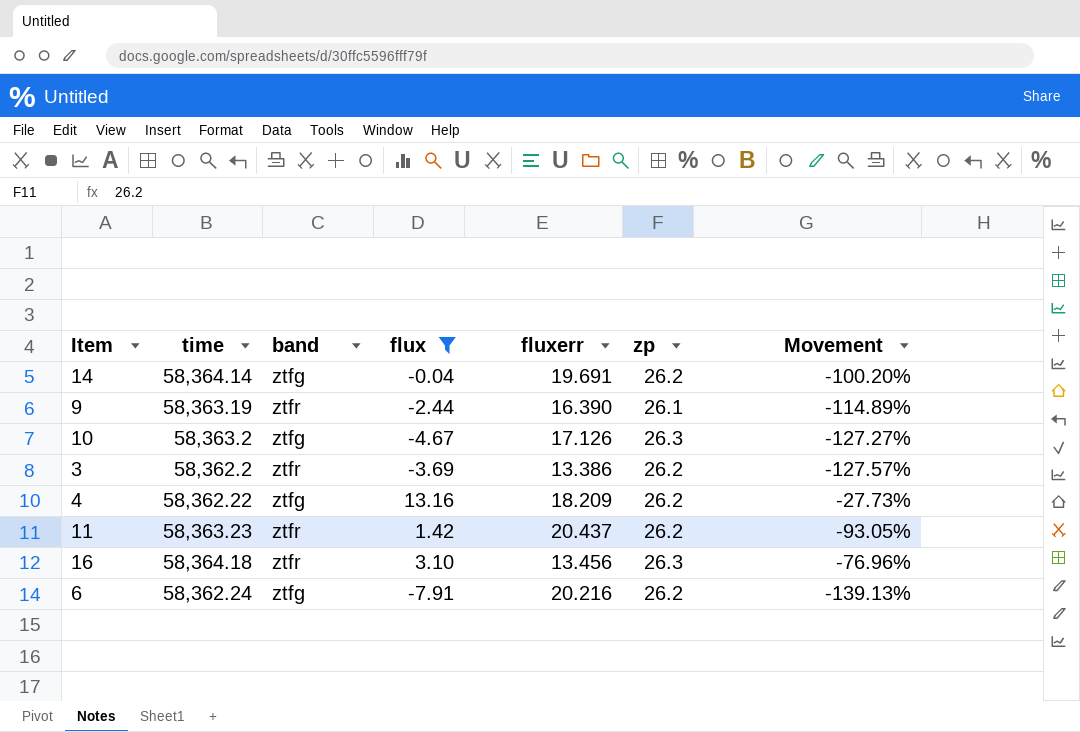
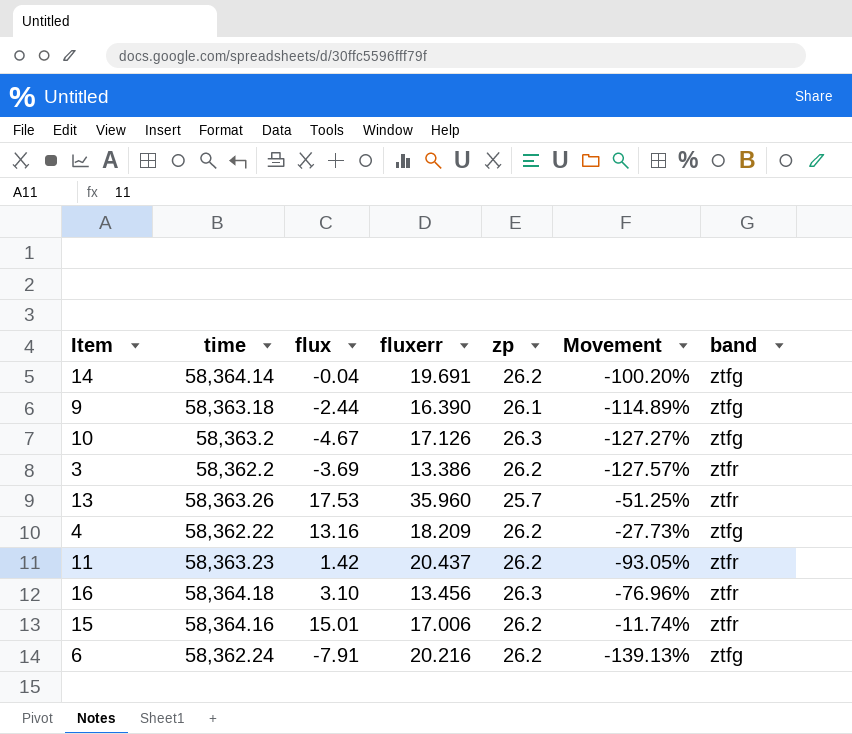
filter: flux <= 13.16 -> none
column band | position: 3 -> 7
9 | time: 58,363.19 -> 58,363.18
9 | band: ztfr -> ztfg

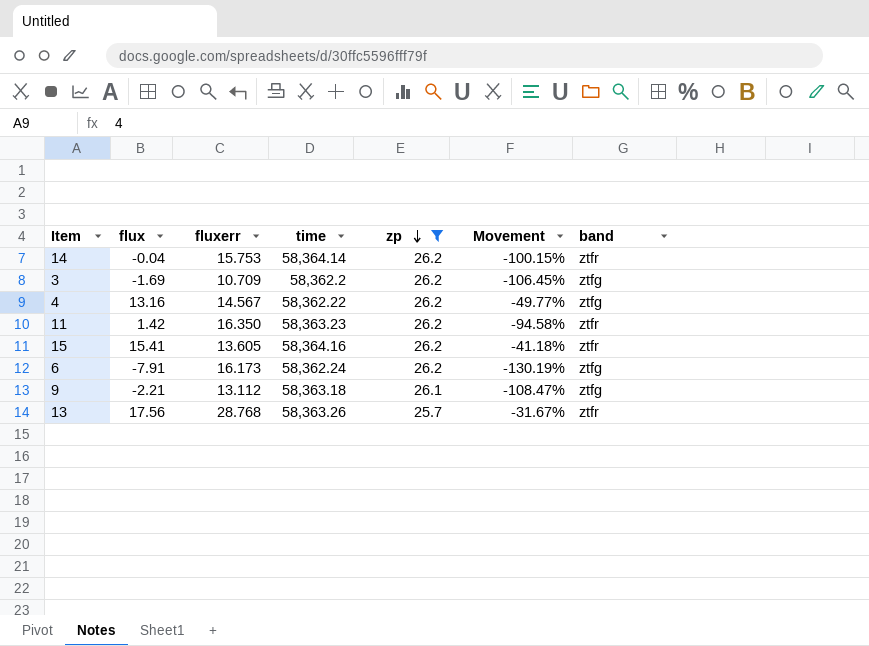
filter: none -> zp != 26.3
row order: none -> zp descending
column time | position: 2 -> 4
column Movement | formula: ([flux] - [fluxerr]) / [fluxerr] -> ([flux] - [zp]) / [zp]
14 | fluxerr: 19.691 -> 15.753
14 | band: ztfg -> ztfr
3 | flux: -3.69 -> -1.69
3 | fluxerr: 13.386 -> 10.709
3 | band: ztfr -> ztfg
4 | fluxerr: 18.209 -> 14.567
11 | fluxerr: 20.437 -> 16.350
15 | flux: 15.01 -> 15.41
15 | fluxerr: 17.006 -> 13.605
6 | fluxerr: 20.216 -> 16.173
9 | flux: -2.44 -> -2.21
9 | fluxerr: 16.390 -> 13.112
13 | flux: 17.53 -> 17.56
13 | fluxerr: 35.960 -> 28.768

